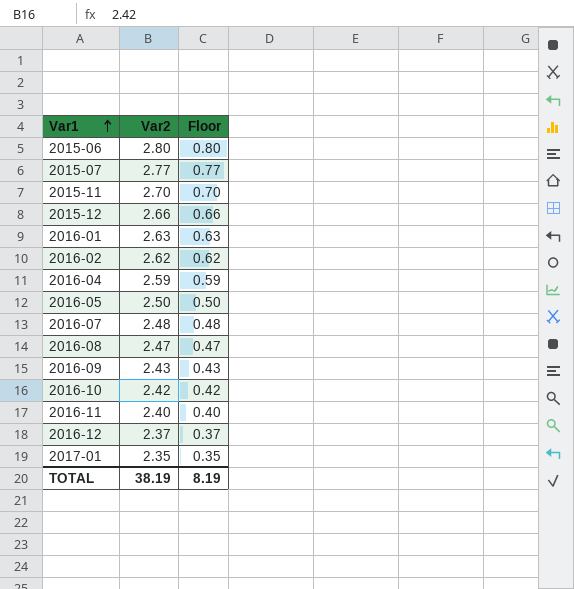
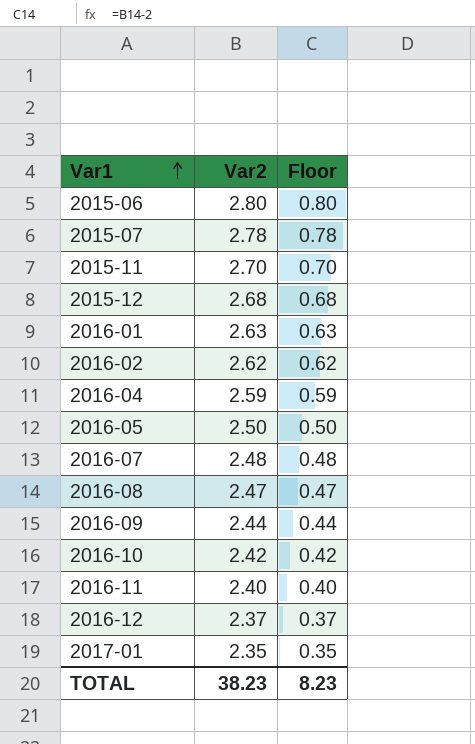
2015-07 | Var2: 2.77 -> 2.78
2015-07 | Floor: 0.77 -> 0.78
2015-12 | Var2: 2.66 -> 2.68
2015-12 | Floor: 0.66 -> 0.68
2016-09 | Var2: 2.43 -> 2.44
2016-09 | Floor: 0.43 -> 0.44
TOTAL | Var2: 38.19 -> 38.23
TOTAL | Floor: 8.19 -> 8.23

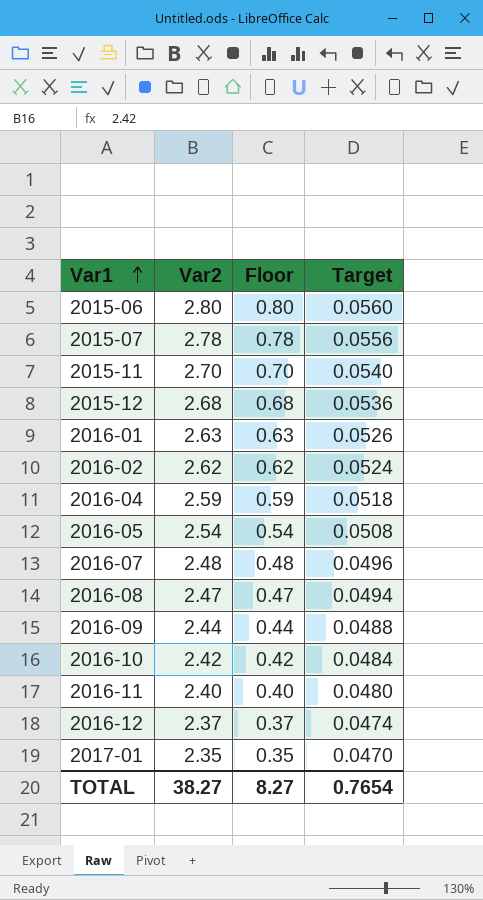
column Target | formula: none -> [Var2] * 0.02
2016-05 | Var2: 2.50 -> 2.54
2016-05 | Floor: 0.50 -> 0.54
TOTAL | Var2: 38.23 -> 38.27
TOTAL | Floor: 8.23 -> 8.27

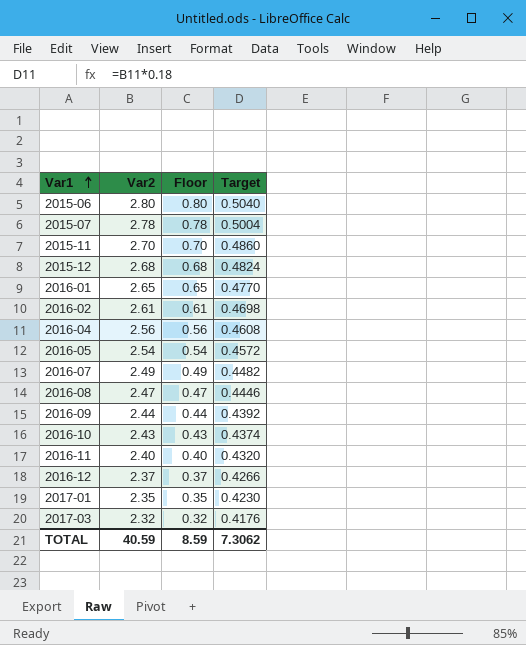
column Target | formula: [Var2] * 0.02 -> [Var2] * 0.18
2016-01 | Var2: 2.63 -> 2.65
2016-01 | Floor: 0.63 -> 0.65
2016-02 | Var2: 2.62 -> 2.61
2016-02 | Floor: 0.62 -> 0.61
2016-04 | Var2: 2.59 -> 2.56
2016-04 | Floor: 0.59 -> 0.56
2016-07 | Var2: 2.48 -> 2.49
2016-07 | Floor: 0.48 -> 0.49
2016-10 | Var2: 2.42 -> 2.43
2016-10 | Floor: 0.42 -> 0.43
row 2017-03: none -> 2.32 | 0.32 | 0.4176
TOTAL | Var2: 38.27 -> 40.59
TOTAL | Floor: 8.27 -> 8.59
TOTAL | Target: 0.7654 -> 7.3062

